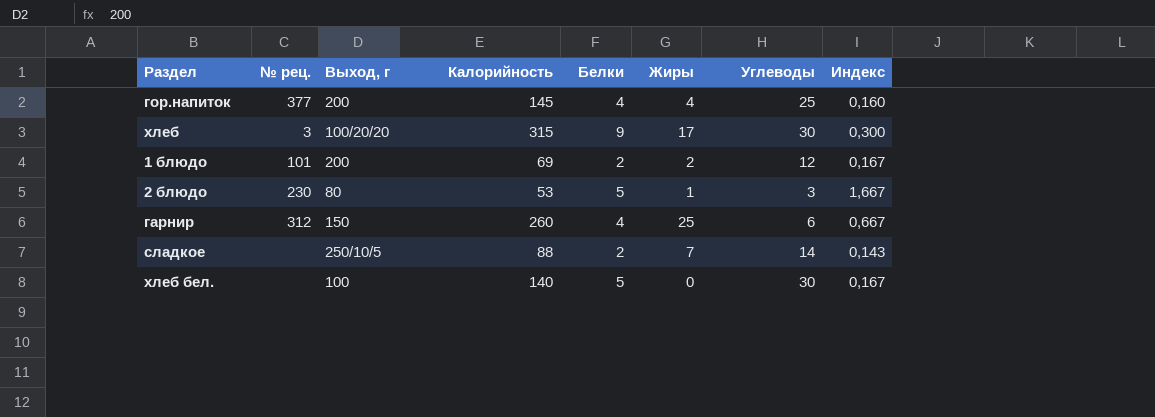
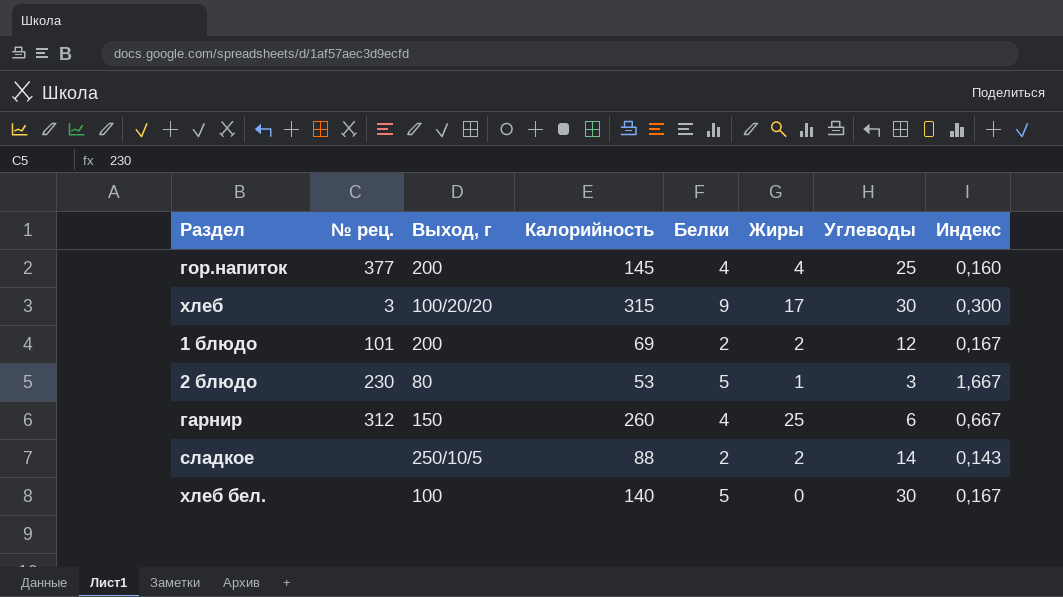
сладкое | Жиры: 7 -> 2

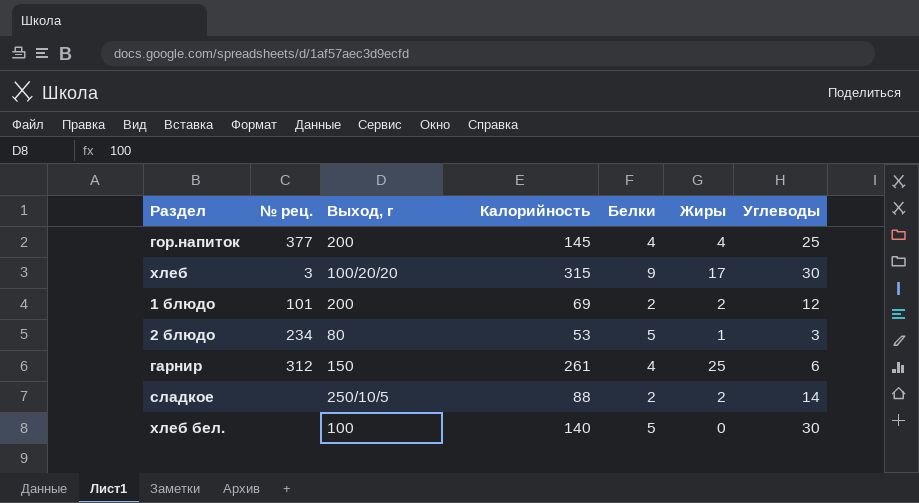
column Индекс | formula: [Белки] / [Углеводы] -> none
2 блюдо | № рец.: 230 -> 234
гарнир | Калорийность: 260 -> 261

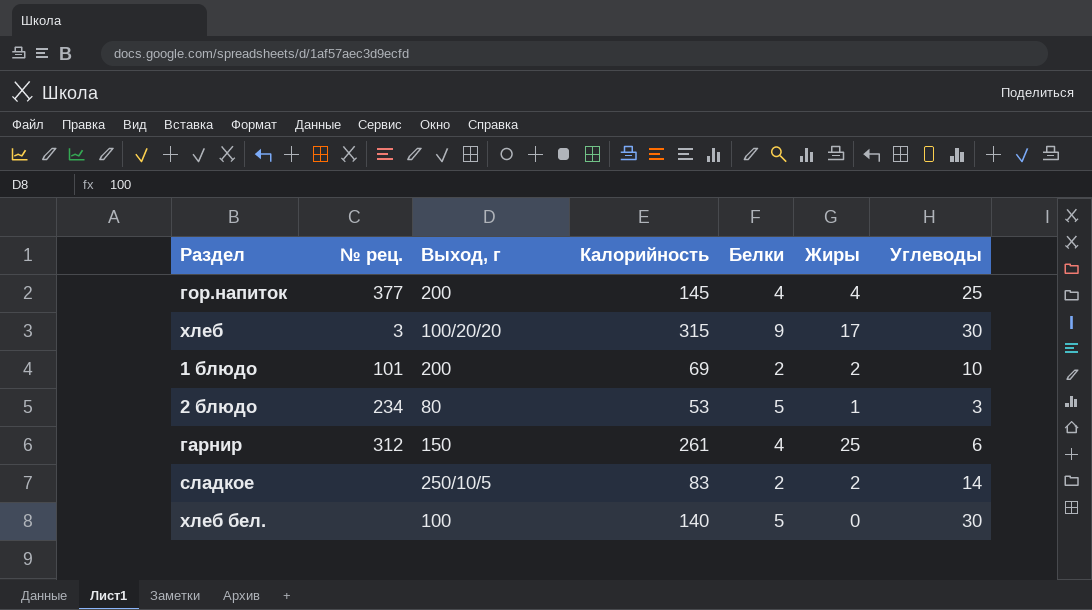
1 блюдо | Углеводы: 12 -> 10
сладкое | Калорийность: 88 -> 83

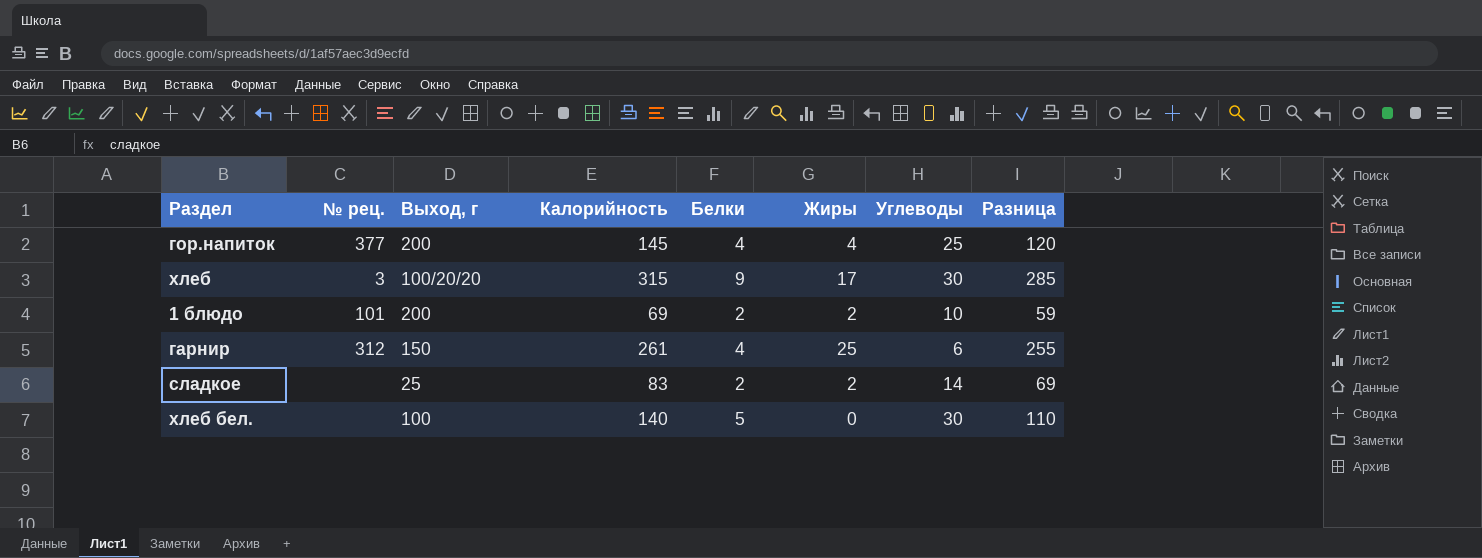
column Разница | formula: none -> [Калорийность] - [Углеводы]
row 2 блюдо: 234 | 80 | 53 | 5 | 1 | 3 -> none
сладкое | Выход, г: 250/10/5 -> 25

